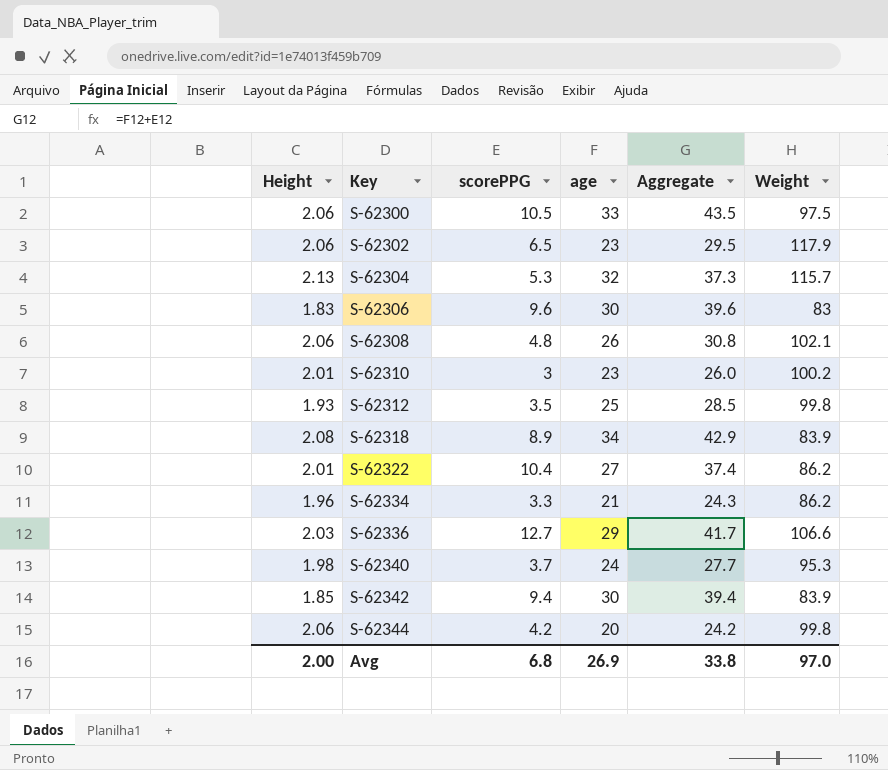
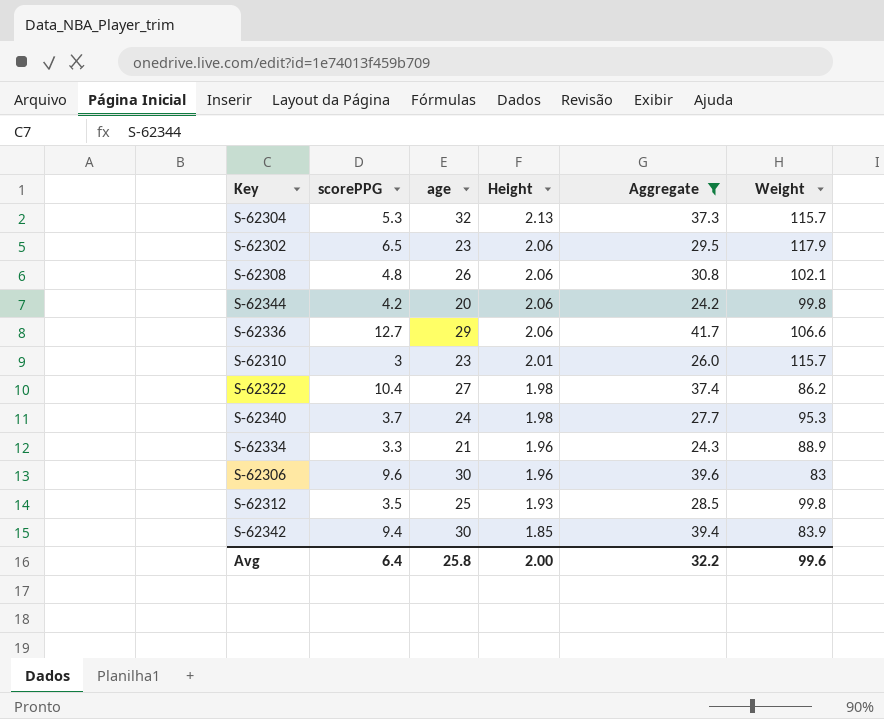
filter: none -> Aggregate <= 41.7
row order: Key ascending -> Height descending
column Height | position: 1 -> 4
S-62336 | Height: 2.03 -> 2.06
S-62310 | Weight: 100.2 -> 115.7
S-62322 | Height: 2.01 -> 1.98
S-62334 | Weight: 86.2 -> 88.9
S-62306 | Height: 1.83 -> 1.96
Avg | scorePPG: 6.8 -> 6.4
Avg | age: 26.9 -> 25.8
Avg | Aggregate: 33.8 -> 32.2
Avg | Weight: 97.0 -> 99.6

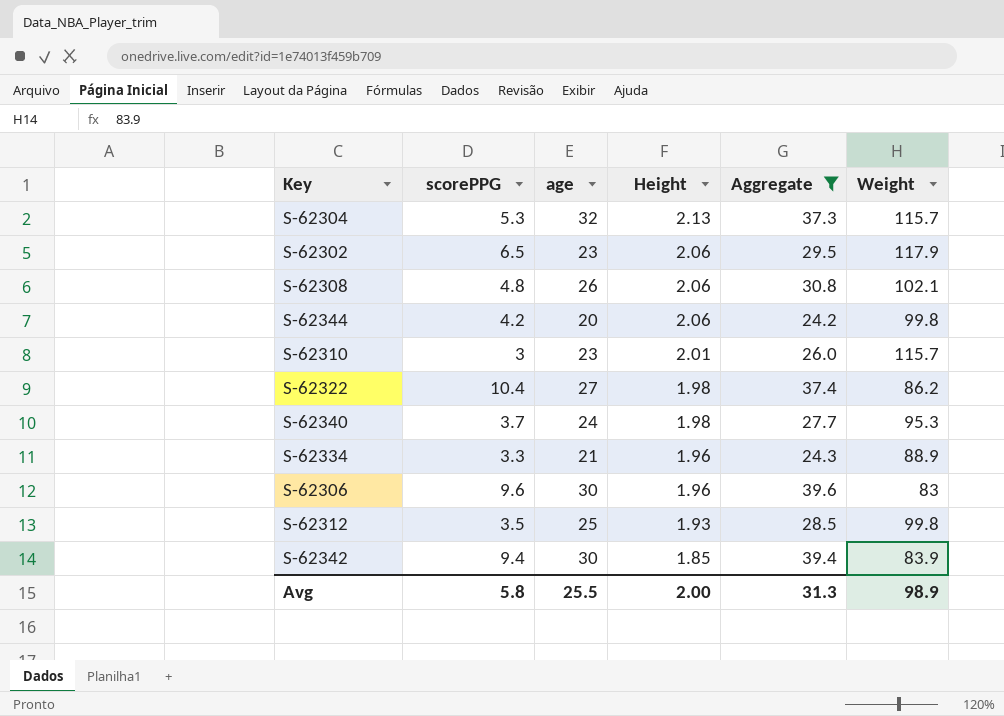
row S-62336: 12.7 | 29 | 2.06 | 41.7 | 106.6 -> none
Avg | scorePPG: 6.4 -> 5.8
Avg | age: 25.8 -> 25.5
Avg | Aggregate: 32.2 -> 31.3
Avg | Weight: 99.6 -> 98.9

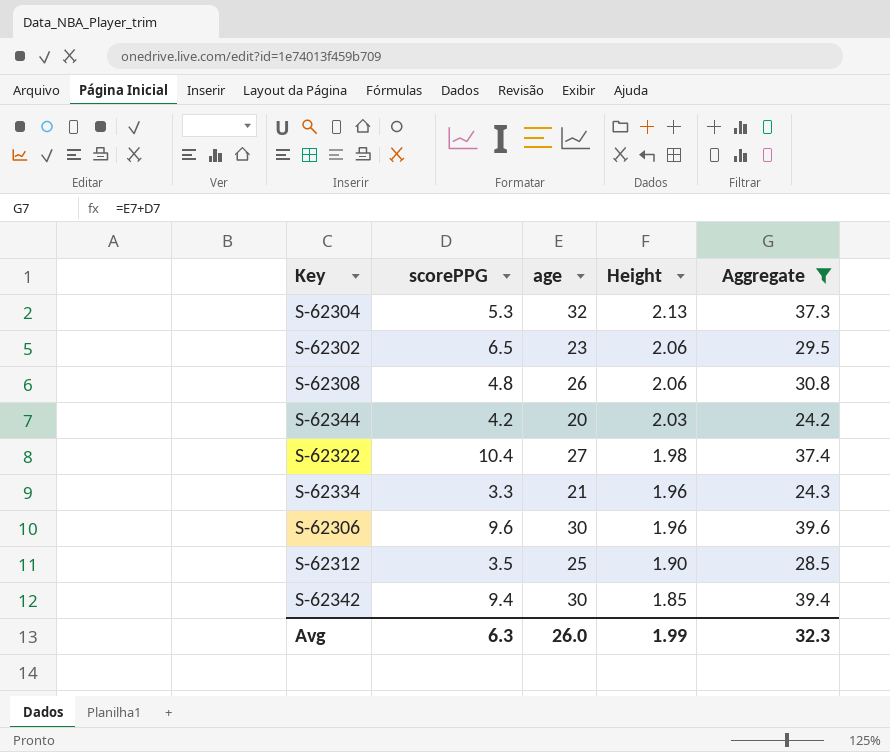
column Weight | position: 6 -> none
row S-62310: 3 | 23 | 2.01 | 26.0 | 115.7 -> none
row S-62340: 3.7 | 24 | 1.98 | 27.7 | 95.3 -> none
S-62344 | Height: 2.06 -> 2.03
S-62312 | Height: 1.93 -> 1.90
Avg | scorePPG: 5.8 -> 6.3
Avg | age: 25.5 -> 26.0
Avg | Height: 2.00 -> 1.99
Avg | Aggregate: 31.3 -> 32.3

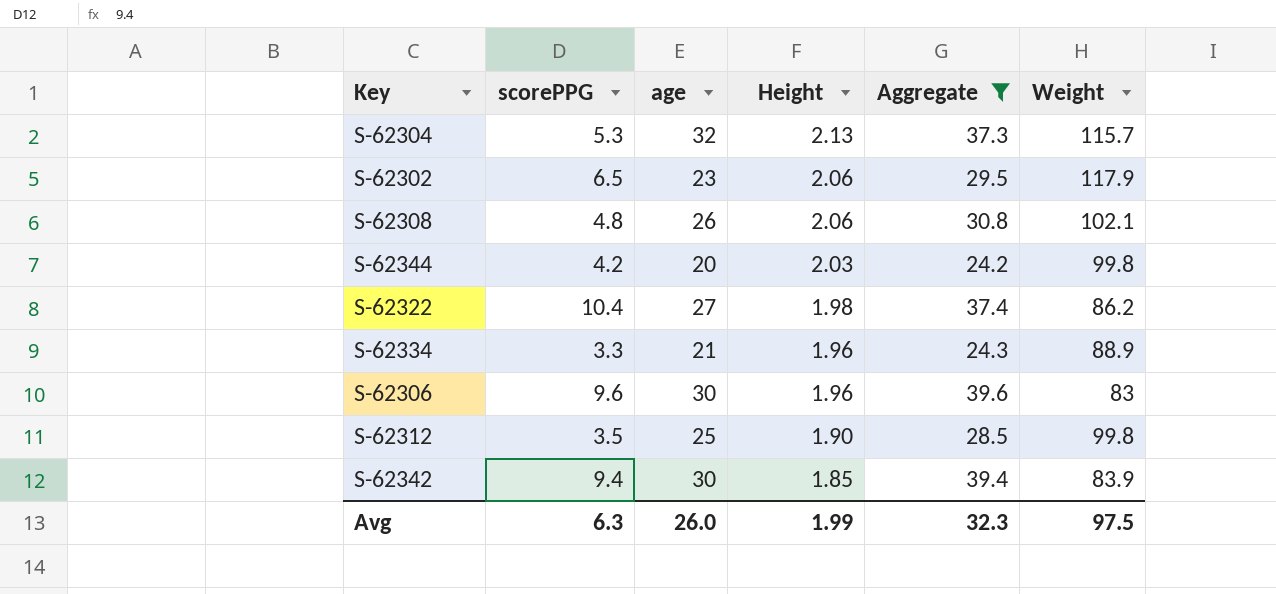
column Weight | position: none -> 6

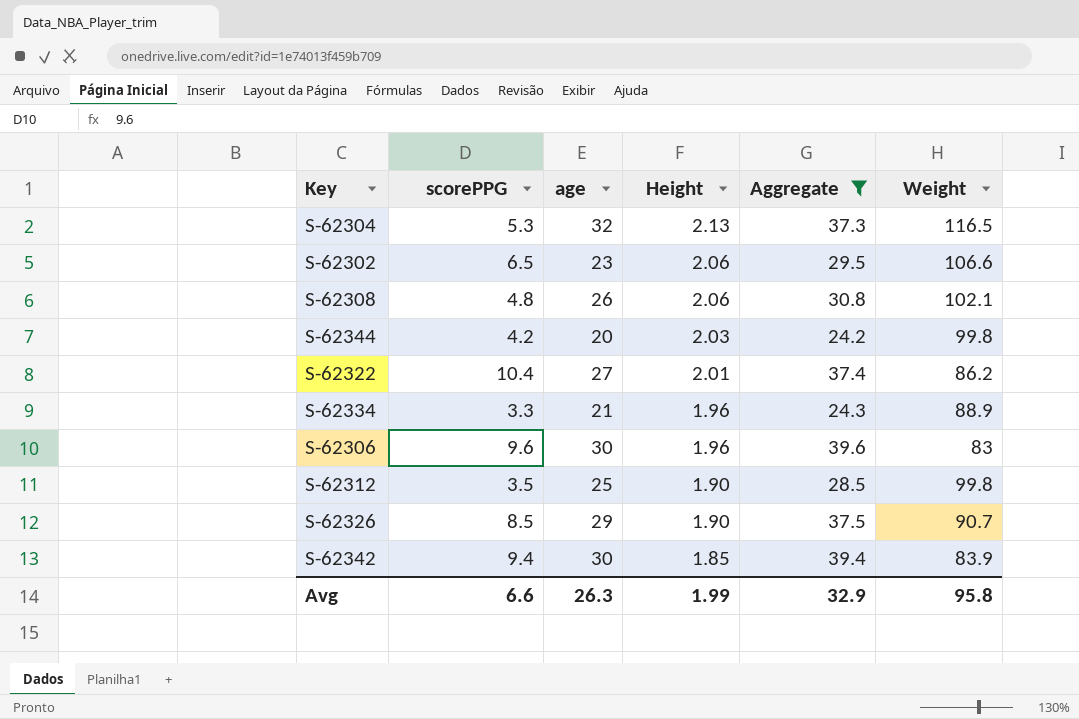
S-62304 | Weight: 115.7 -> 116.5
S-62302 | Weight: 117.9 -> 106.6
S-62322 | Height: 1.98 -> 2.01
row S-62326: none -> 8.5 | 29 | 1.90 | 37.5 | 90.7
Avg | scorePPG: 6.3 -> 6.6
Avg | age: 26.0 -> 26.3
Avg | Aggregate: 32.3 -> 32.9
Avg | Weight: 97.5 -> 95.8

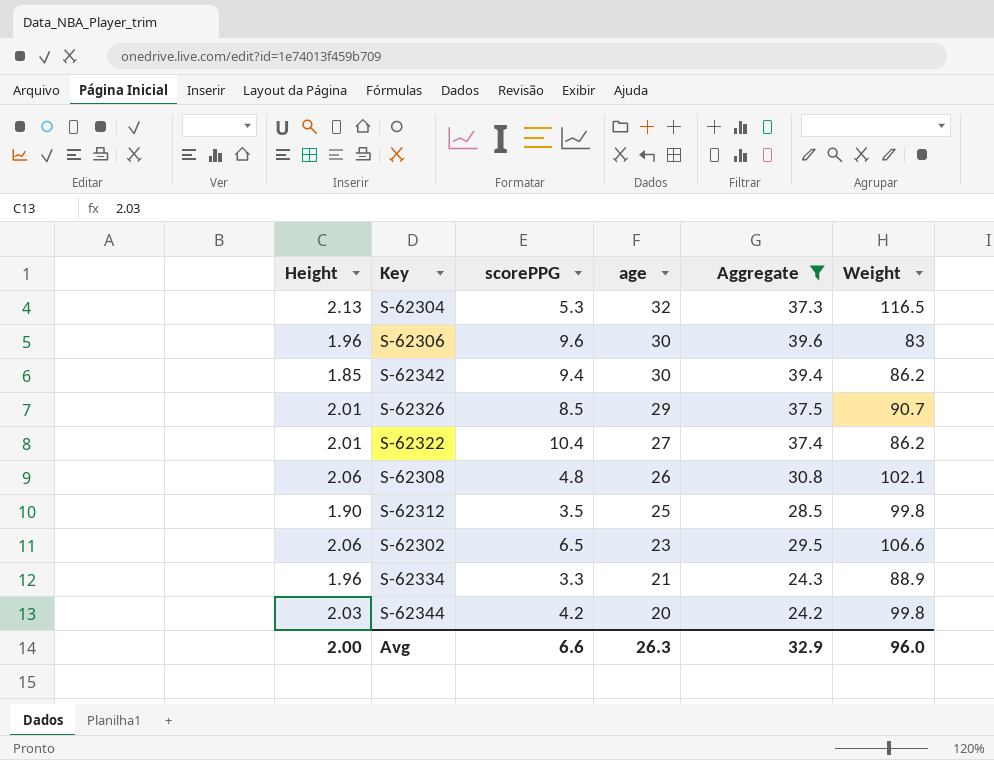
row order: Height descending -> age descending
column Height | position: 4 -> 1
S-62342 | Weight: 83.9 -> 86.2
S-62326 | Height: 1.90 -> 2.01
Avg | Height: 1.99 -> 2.00
Avg | Weight: 95.8 -> 96.0

